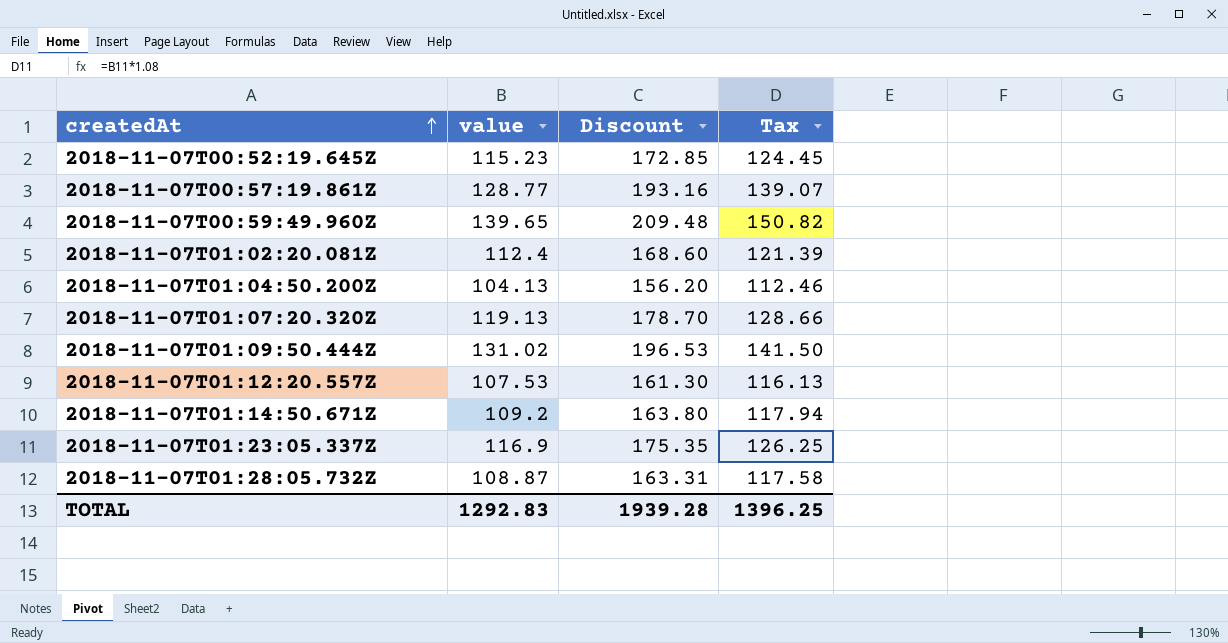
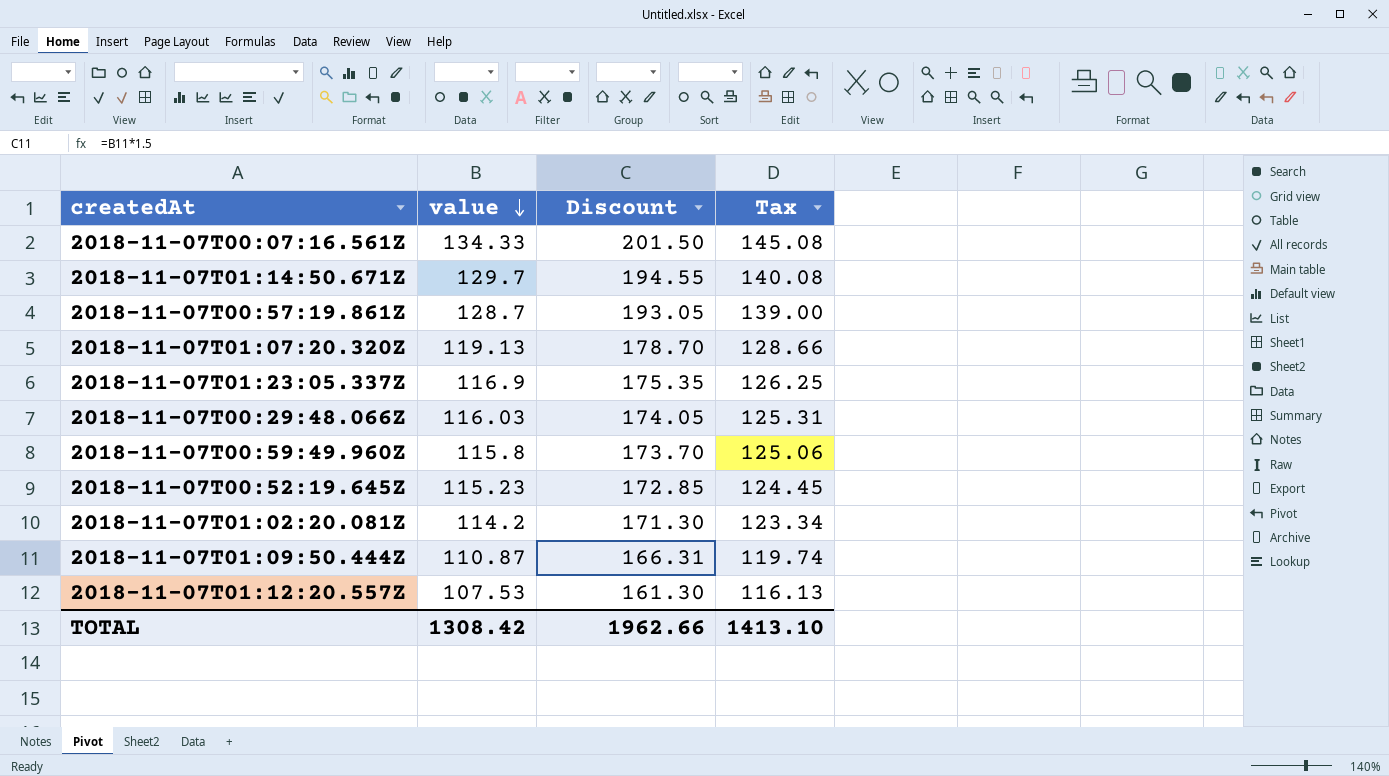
row order: createdAt ascending -> value descending
row 2018-11-07T01:04:50.200Z: 104.13 | 156.20 | 112.46 -> none
row 2018-11-07T01:28:05.732Z: 108.87 | 163.31 | 117.58 -> none
row 2018-11-07T00:07:16.561Z: none -> 134.33 | 201.50 | 145.08
2018-11-07T01:14:50.671Z | value: 109.2 -> 129.7
2018-11-07T01:14:50.671Z | Discount: 163.80 -> 194.55
2018-11-07T01:14:50.671Z | Tax: 117.94 -> 140.08
2018-11-07T00:57:19.861Z | value: 128.77 -> 128.7
2018-11-07T00:57:19.861Z | Discount: 193.16 -> 193.05
2018-11-07T00:57:19.861Z | Tax: 139.07 -> 139.00
row 2018-11-07T00:29:48.066Z: none -> 116.03 | 174.05 | 125.31
2018-11-07T00:59:49.960Z | value: 139.65 -> 115.8
2018-11-07T00:59:49.960Z | Discount: 209.48 -> 173.70
2018-11-07T00:59:49.960Z | Tax: 150.82 -> 125.06
2018-11-07T01:02:20.081Z | value: 112.4 -> 114.2
2018-11-07T01:02:20.081Z | Discount: 168.60 -> 171.30
2018-11-07T01:02:20.081Z | Tax: 121.39 -> 123.34
2018-11-07T01:09:50.444Z | value: 131.02 -> 110.87
2018-11-07T01:09:50.444Z | Discount: 196.53 -> 166.31
2018-11-07T01:09:50.444Z | Tax: 141.50 -> 119.74
TOTAL | value: 1292.83 -> 1308.42
TOTAL | Discount: 1939.28 -> 1962.66
TOTAL | Tax: 1396.25 -> 1413.10

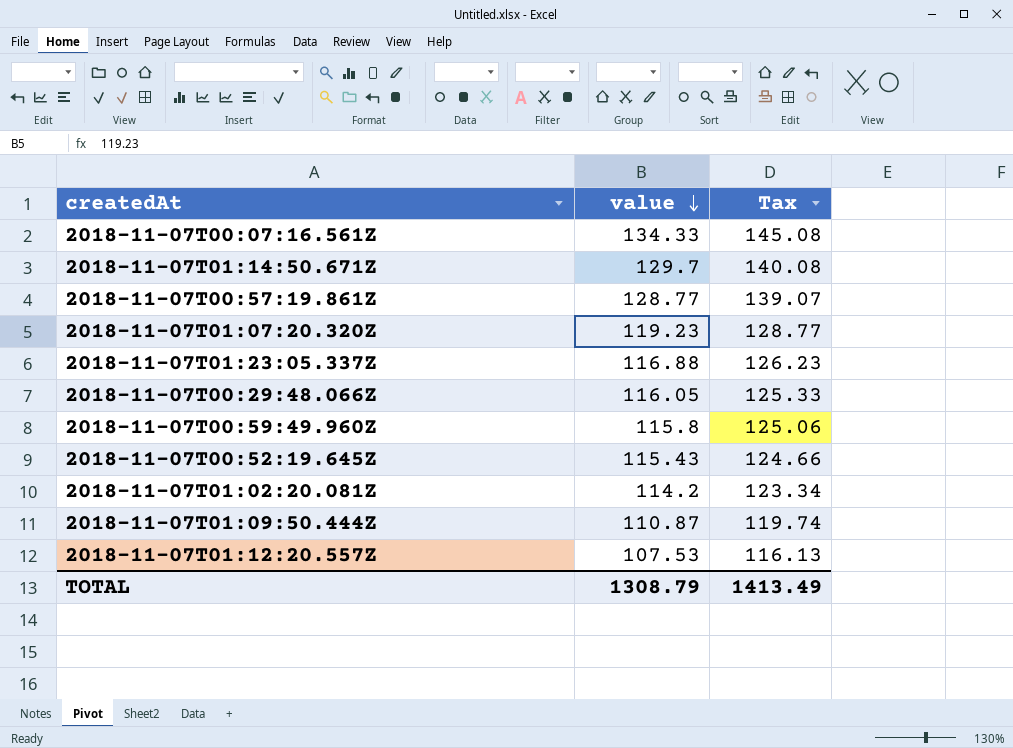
column Discount | formula: [value] * 1.5 -> none
2018-11-07T00:57:19.861Z | value: 128.7 -> 128.77
2018-11-07T00:57:19.861Z | Tax: 139.00 -> 139.07
2018-11-07T01:07:20.320Z | value: 119.13 -> 119.23
2018-11-07T01:07:20.320Z | Tax: 128.66 -> 128.77
2018-11-07T01:23:05.337Z | value: 116.9 -> 116.88
2018-11-07T01:23:05.337Z | Tax: 126.25 -> 126.23
2018-11-07T00:29:48.066Z | value: 116.03 -> 116.05
2018-11-07T00:29:48.066Z | Tax: 125.31 -> 125.33
2018-11-07T00:52:19.645Z | value: 115.23 -> 115.43
2018-11-07T00:52:19.645Z | Tax: 124.45 -> 124.66
TOTAL | value: 1308.42 -> 1308.79
TOTAL | Tax: 1413.10 -> 1413.49

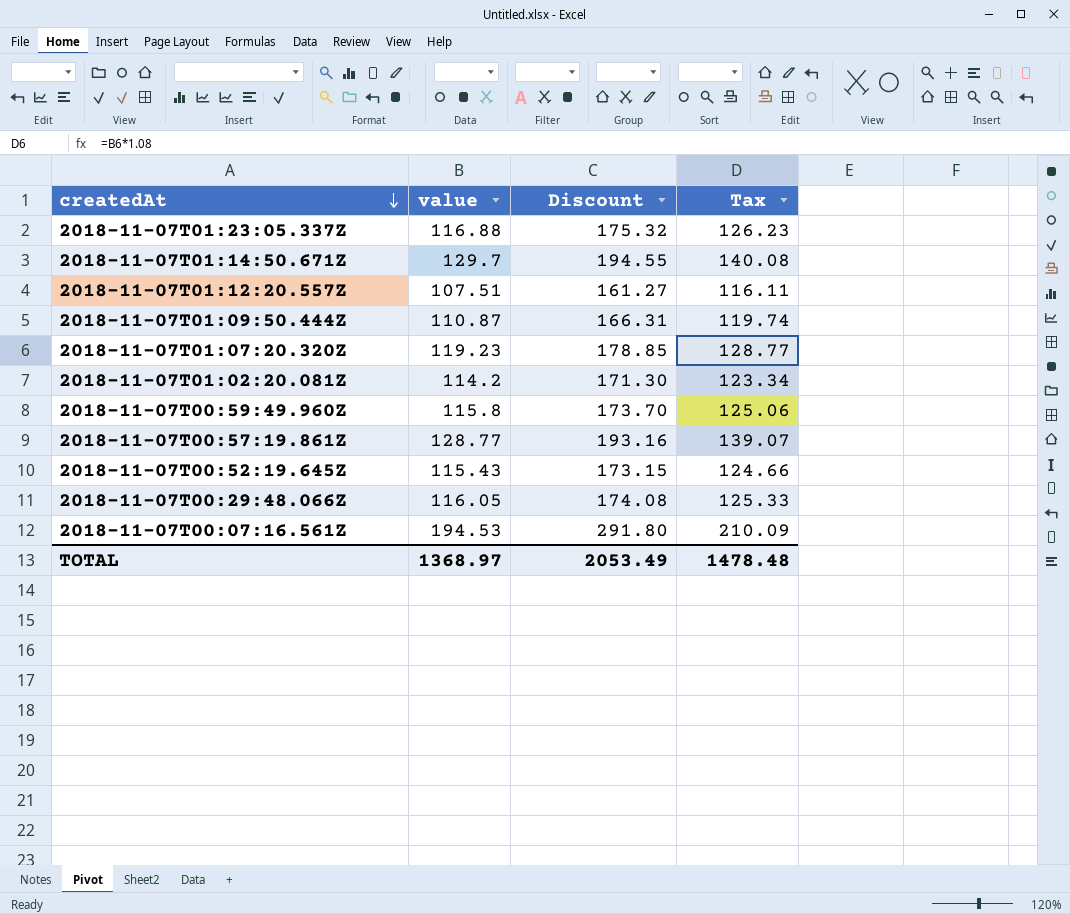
row order: value descending -> createdAt descending
column Discount | formula: none -> [value] * 1.5
2018-11-07T01:12:20.557Z | value: 107.53 -> 107.51
2018-11-07T01:12:20.557Z | Tax: 116.13 -> 116.11
2018-11-07T00:07:16.561Z | value: 134.33 -> 194.53
2018-11-07T00:07:16.561Z | Tax: 145.08 -> 210.09
TOTAL | value: 1308.79 -> 1368.97
TOTAL | Tax: 1413.49 -> 1478.48

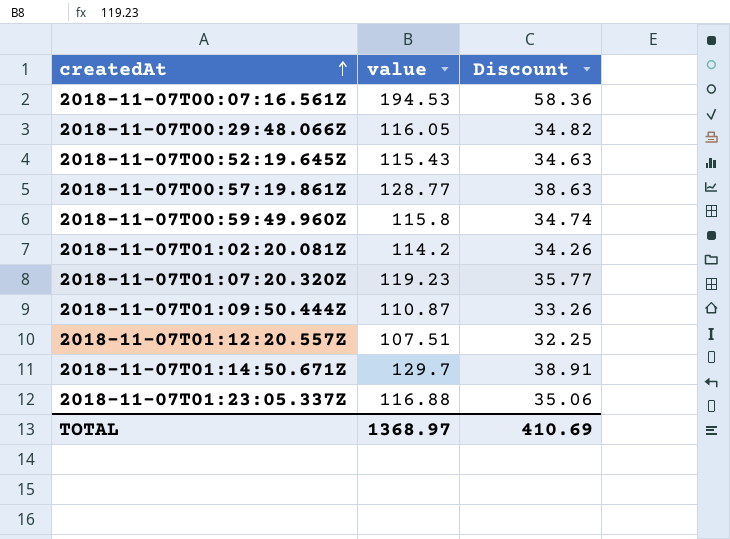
row order: createdAt descending -> createdAt ascending
column Tax | formula: [value] * 1.08 -> none
column Discount | formula: [value] * 1.5 -> [value] * 0.3
TOTAL | Discount: 2053.49 -> 410.69

